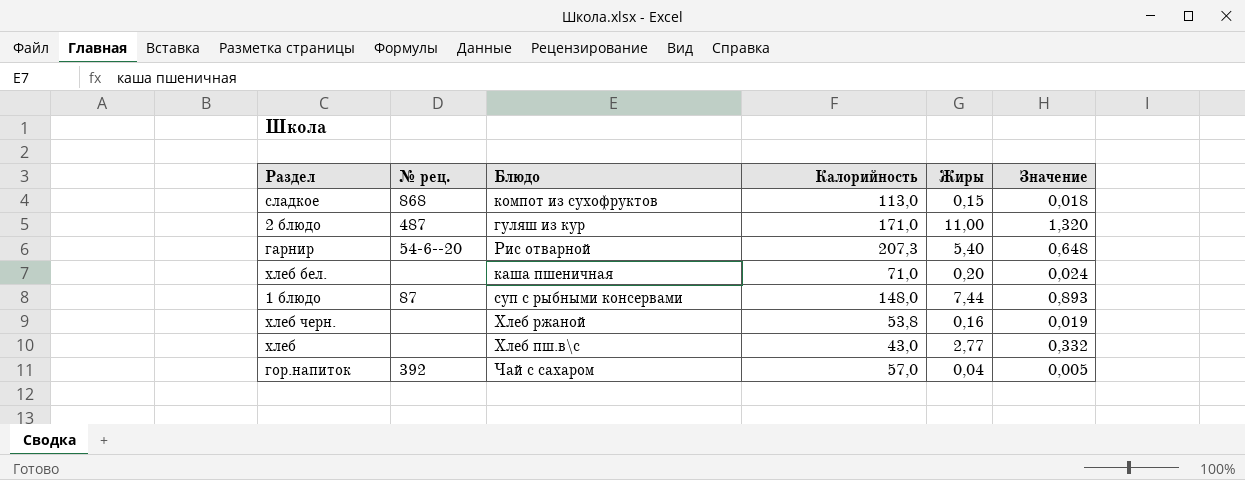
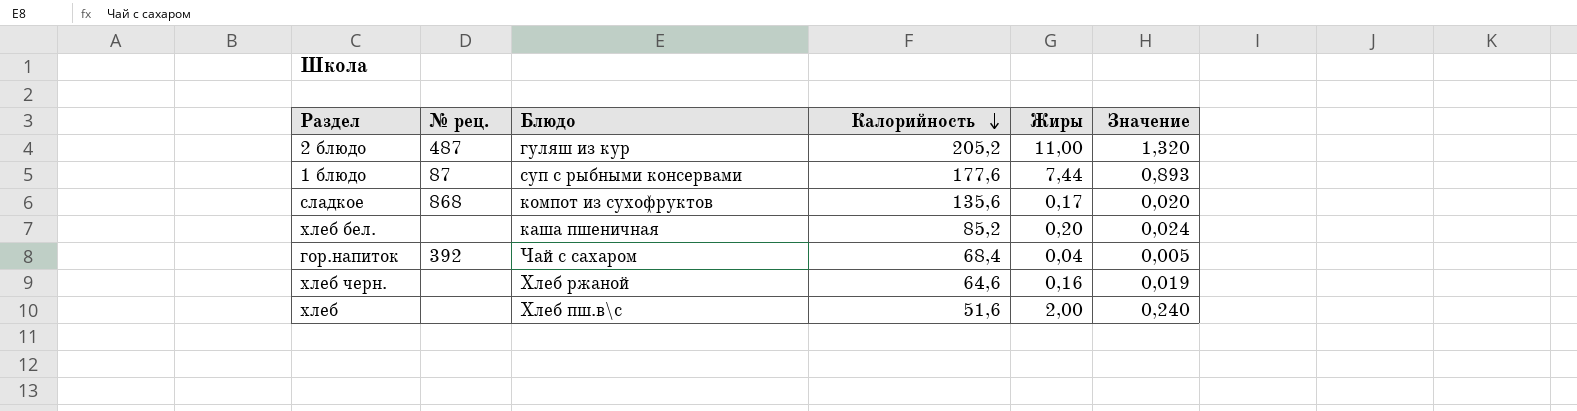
row order: none -> Калорийность descending
row гарнир: 54-6--20 | Рис отварной | 207,3 | 5,40 | 0,648 -> none
2 блюдо | Калорийность: 171,0 -> 205,2
1 блюдо | Калорийность: 148,0 -> 177,6
сладкое | Калорийность: 113,0 -> 135,6
сладкое | Жиры: 0,15 -> 0,17
сладкое | Значение: 0,018 -> 0,020
хлеб бел. | Калорийность: 71,0 -> 85,2
гор.напиток | Калорийность: 57,0 -> 68,4
хлеб черн. | Калорийность: 53,8 -> 64,6
хлеб | Калорийность: 43,0 -> 51,6
хлеб | Жиры: 2,77 -> 2,00
хлеб | Значение: 0,332 -> 0,240

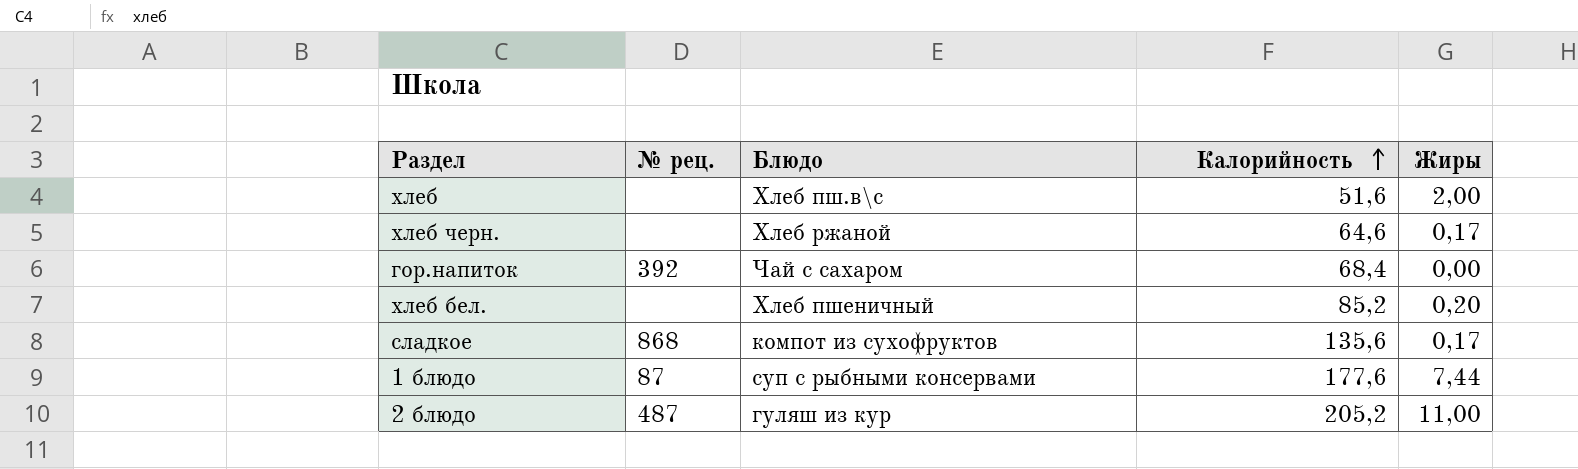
row order: Калорийность descending -> Калорийность ascending
column Значение | formula: [Жиры] * 0,12 -> none
хлеб черн. | Жиры: 0,16 -> 0,17
гор.напиток | Жиры: 0,04 -> 0,00
хлеб бел. | Блюдо: каша пшеничная -> Хлеб пшеничный

